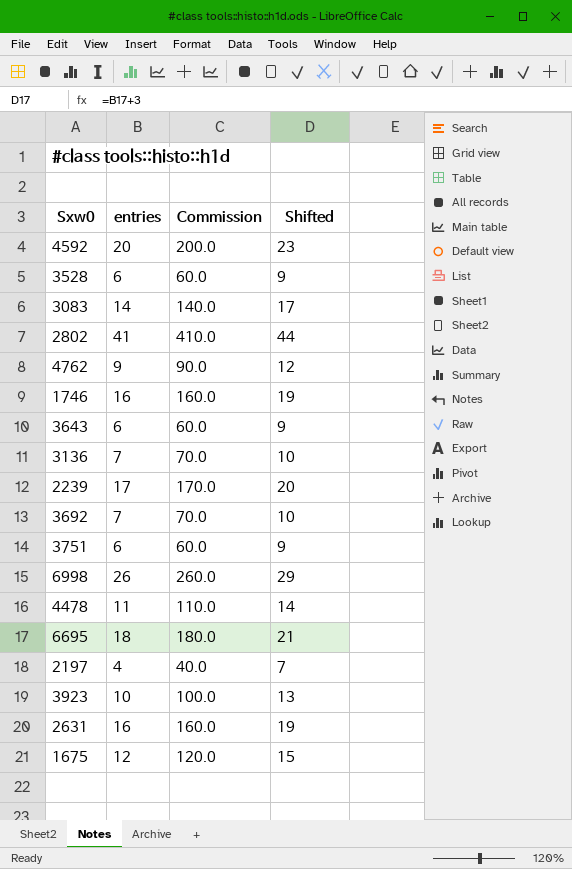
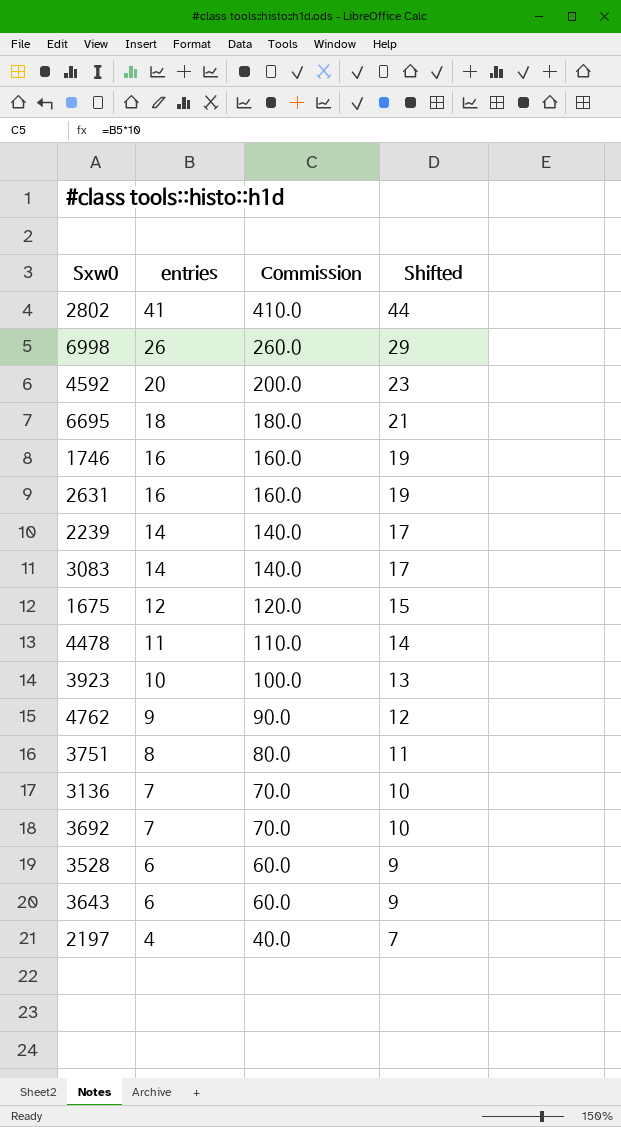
row order: none -> entries descending
2239 | entries: 17 -> 14
2239 | Commission: 170.0 -> 140.0
2239 | Shifted: 20 -> 17
3751 | entries: 6 -> 8
3751 | Commission: 60.0 -> 80.0
3751 | Shifted: 9 -> 11

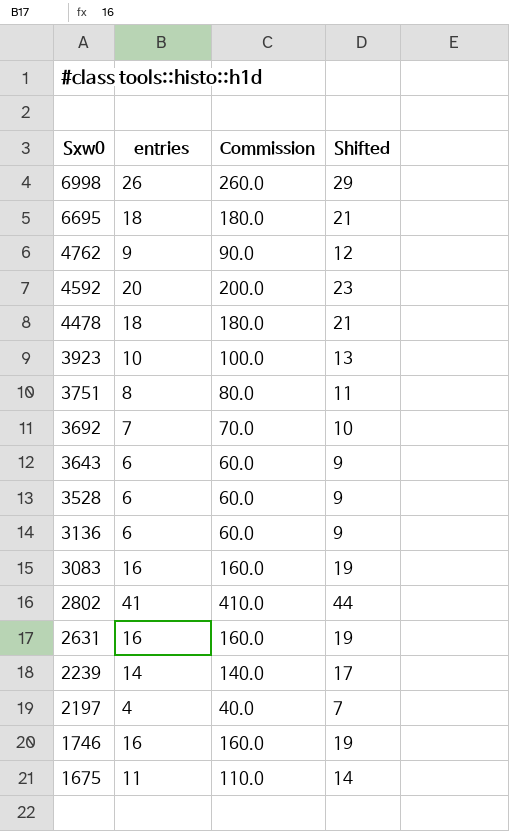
row order: entries descending -> Sxw0 descending
4478 | entries: 11 -> 18
4478 | Commission: 110.0 -> 180.0
4478 | Shifted: 14 -> 21
3136 | entries: 7 -> 6
3136 | Commission: 70.0 -> 60.0
3136 | Shifted: 10 -> 9
3083 | entries: 14 -> 16
3083 | Commission: 140.0 -> 160.0
3083 | Shifted: 17 -> 19
1675 | entries: 12 -> 11
1675 | Commission: 120.0 -> 110.0
1675 | Shifted: 15 -> 14

